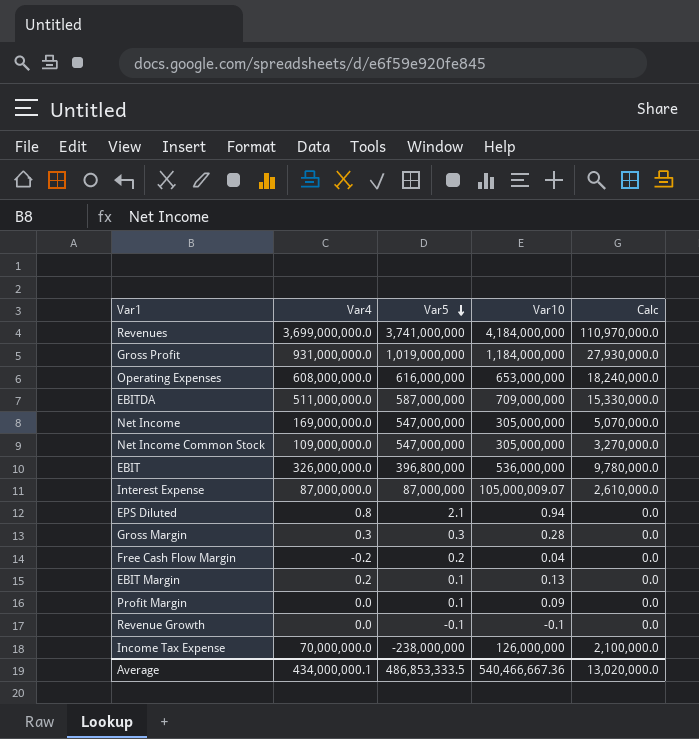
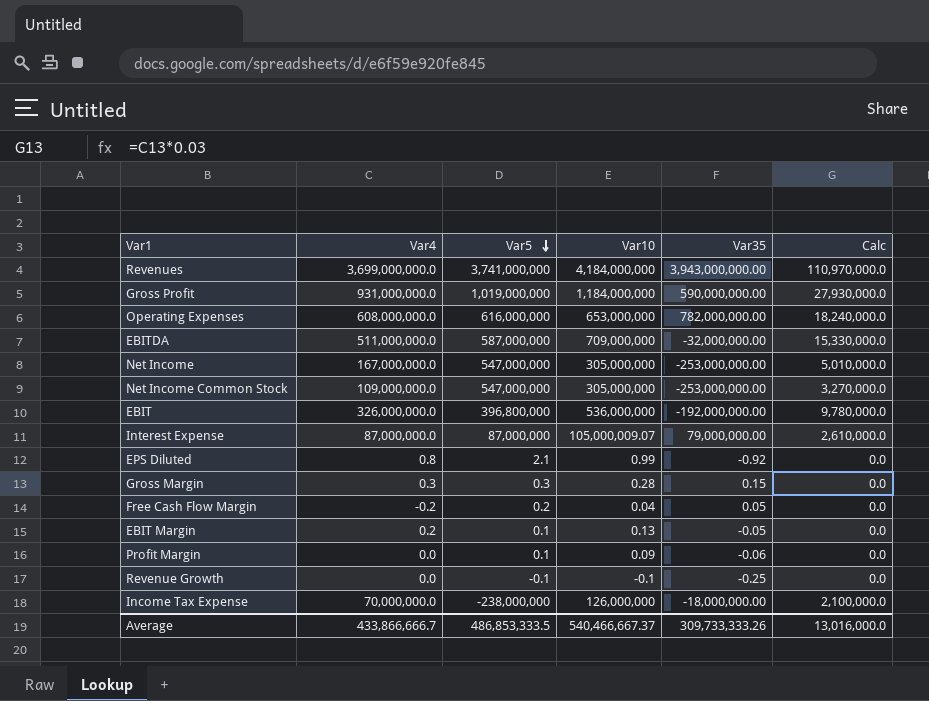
column Var35 | position: none -> 5
Net Income | Var4: 169,000,000.0 -> 167,000,000.0
Net Income | Calc: 5,070,000.0 -> 5,010,000.0
EPS Diluted | Var10: 0.94 -> 0.99
Average | Var4: 434,000,000.1 -> 433,866,666.7
Average | Var10: 540,466,667.36 -> 540,466,667.37
Average | Calc: 13,020,000.0 -> 13,016,000.0

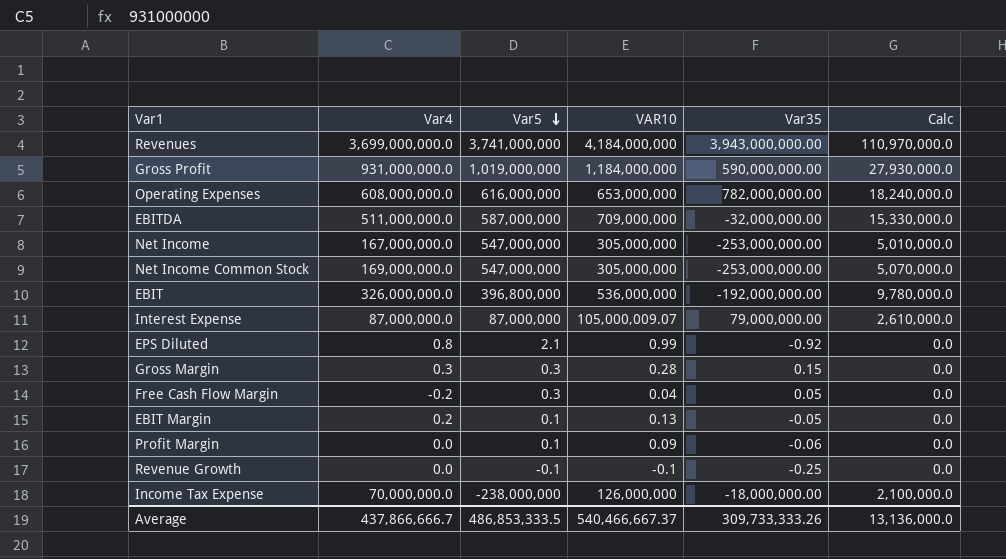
column name: Var10 -> VAR10
Net Income Common Stock | Var4: 109,000,000.0 -> 169,000,000.0
Net Income Common Stock | Calc: 3,270,000.0 -> 5,070,000.0
Free Cash Flow Margin | Var5: 0.2 -> 0.3
Average | Var4: 433,866,666.7 -> 437,866,666.7
Average | Calc: 13,016,000.0 -> 13,136,000.0

